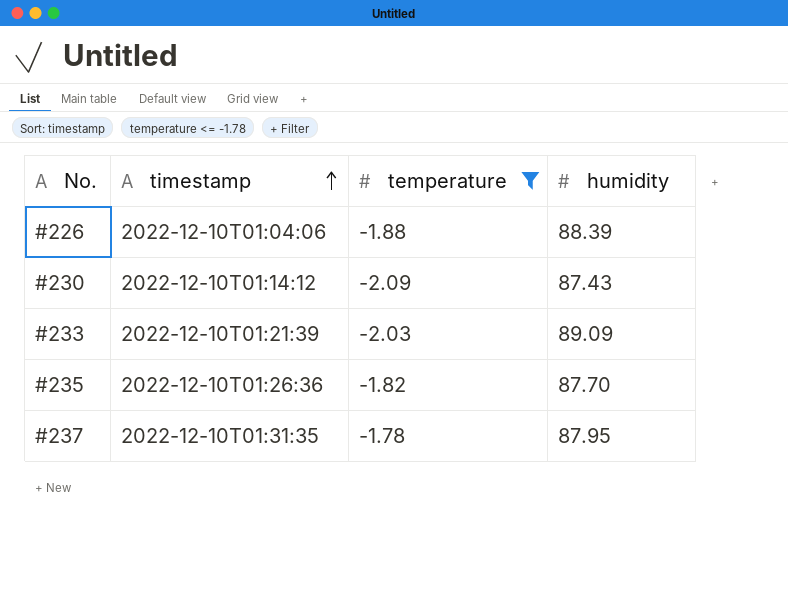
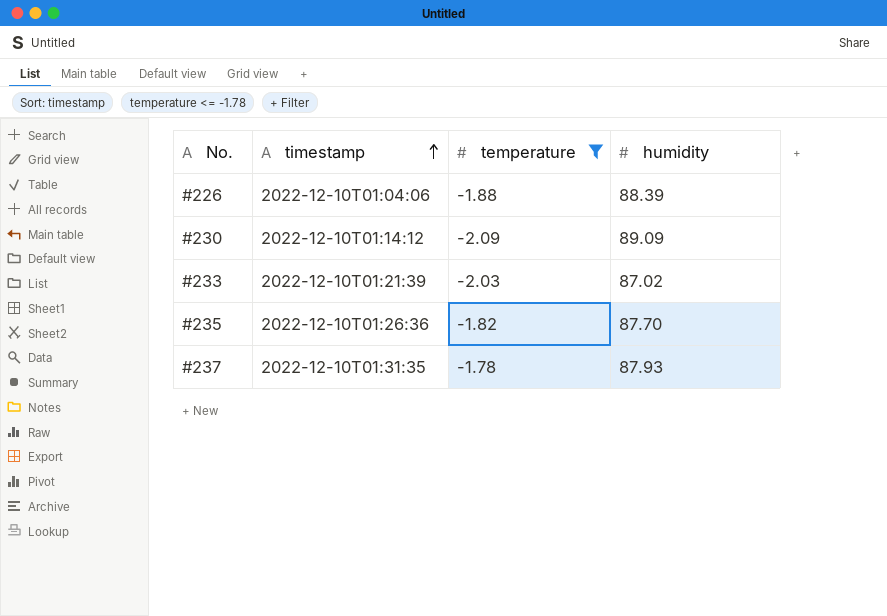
#230 | humidity: 87.43 -> 89.09
#233 | humidity: 89.09 -> 87.02
#237 | humidity: 87.95 -> 87.93

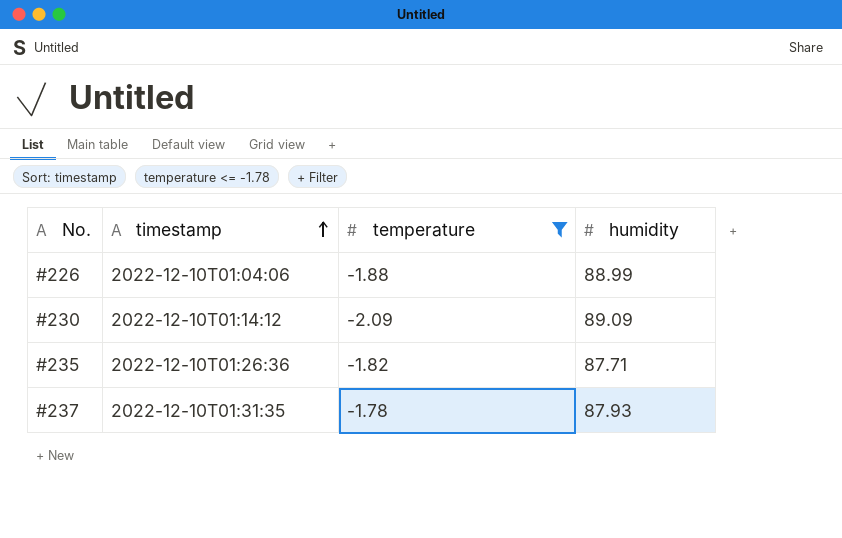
row #233: 2022-12-10T01:21:39 | -2.03 | 87.02 -> none
#226 | humidity: 88.39 -> 88.99
#235 | humidity: 87.70 -> 87.71

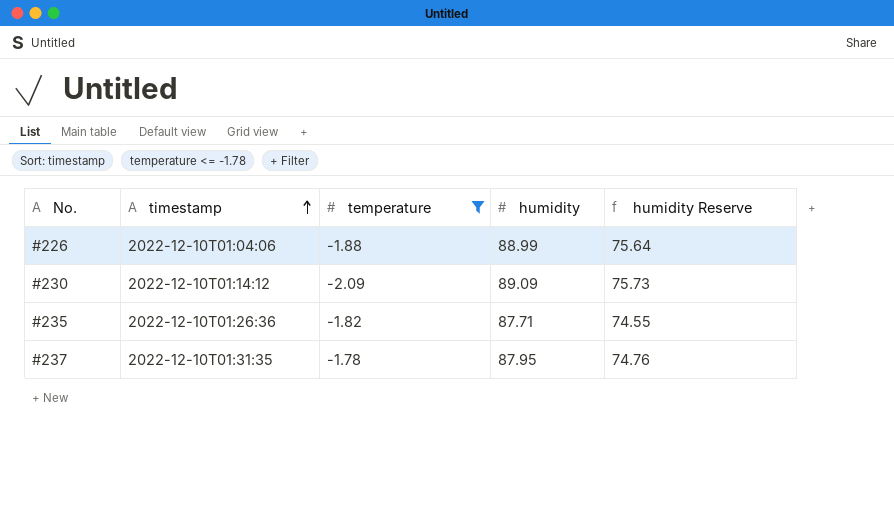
column humidity Reserve | formula: none -> [humidity] * 0.85
#237 | humidity: 87.93 -> 87.95

